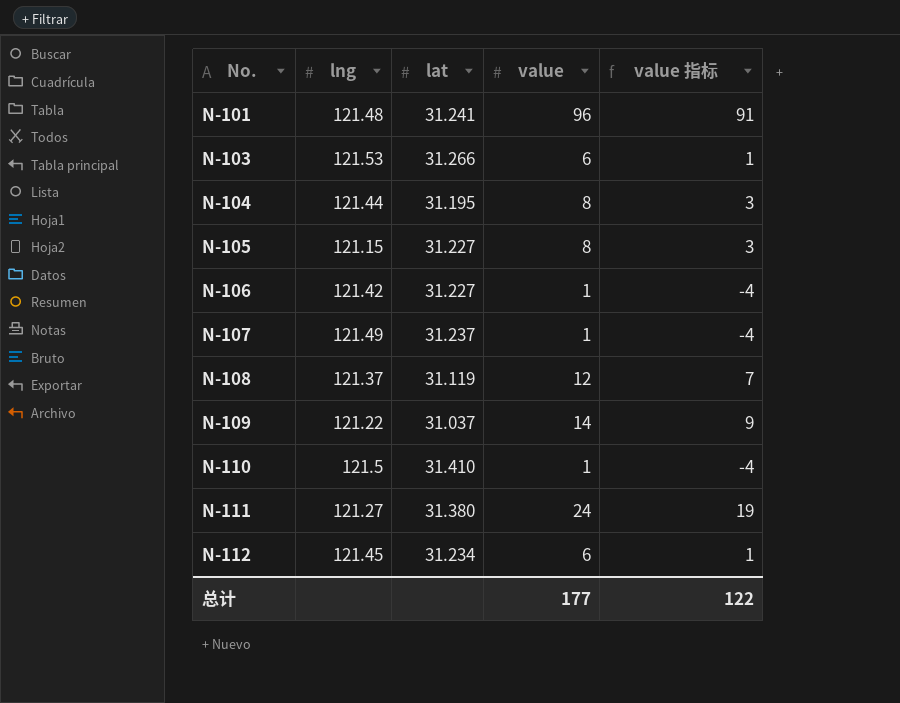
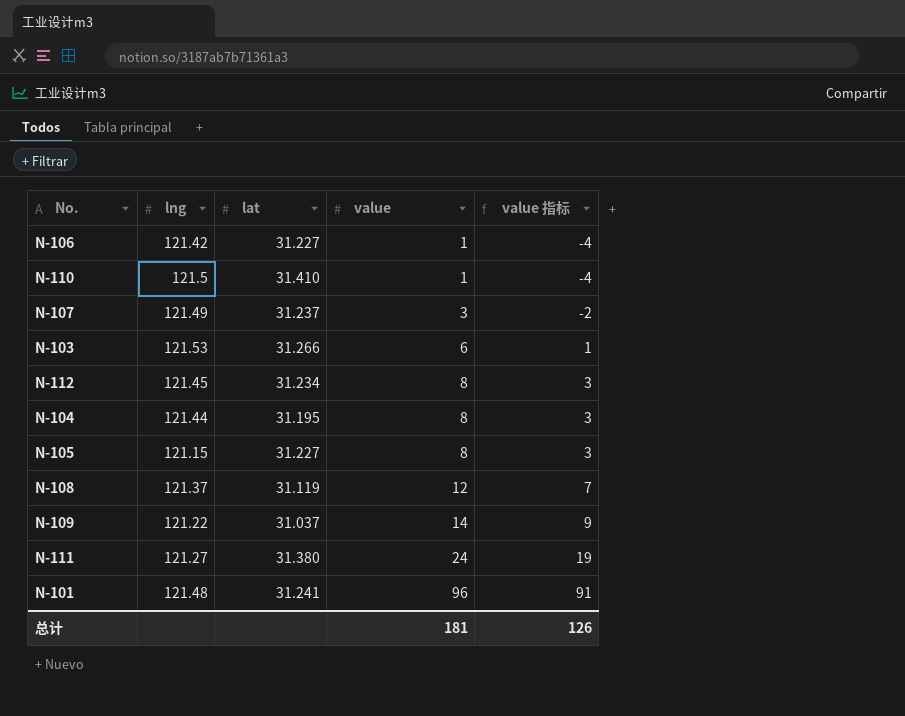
row order: No. ascending -> value ascending
N-107 | value: 1 -> 3
N-107 | value 指标: -4 -> -2
N-112 | value: 6 -> 8
N-112 | value 指标: 1 -> 3
总计 | value: 177 -> 181
总计 | value 指标: 122 -> 126

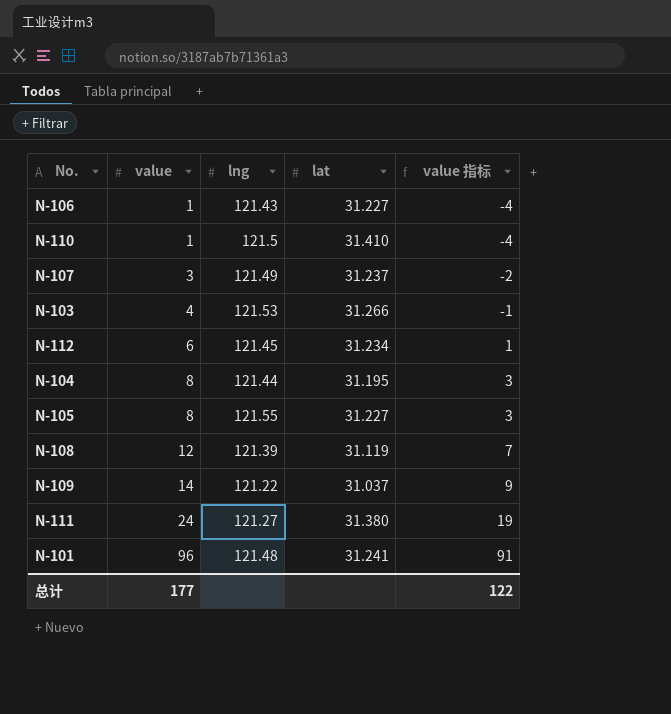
column value | position: 4 -> 2
N-106 | lng: 121.42 -> 121.43
N-103 | value: 6 -> 4
N-103 | value 指标: 1 -> -1
N-112 | value: 8 -> 6
N-112 | value 指标: 3 -> 1
N-105 | lng: 121.15 -> 121.55
N-108 | lng: 121.37 -> 121.39
总计 | value: 181 -> 177
总计 | value 指标: 126 -> 122

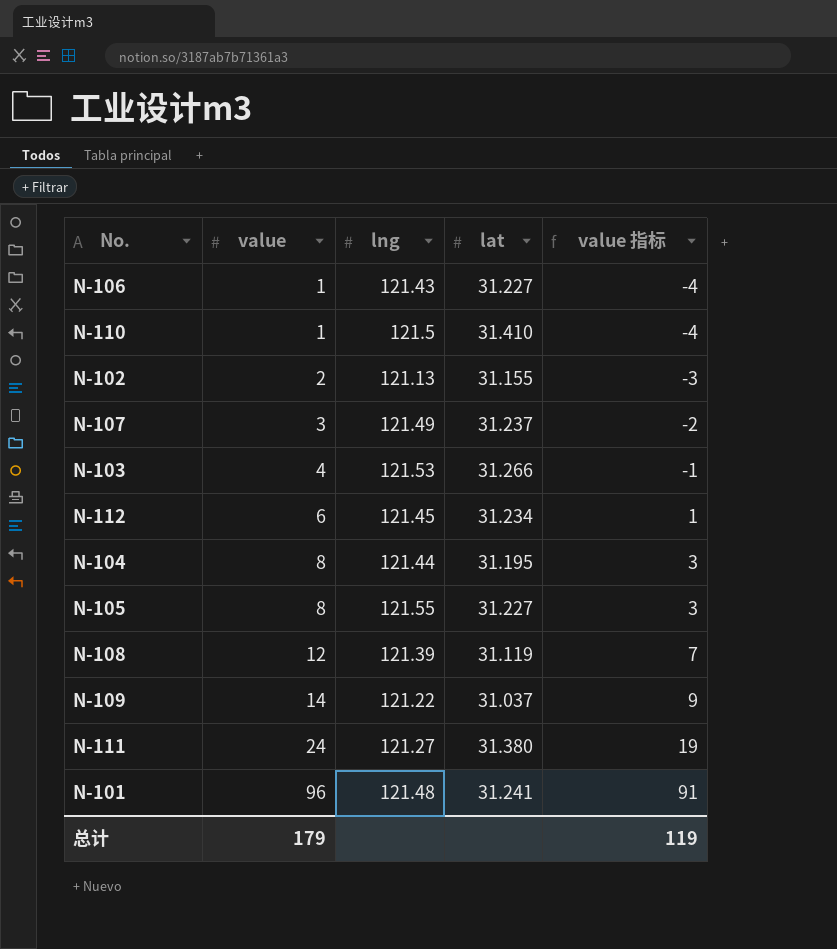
row N-102: none -> 2 | 121.13 | 31.155 | -3
总计 | value: 177 -> 179
总计 | value 指标: 122 -> 119

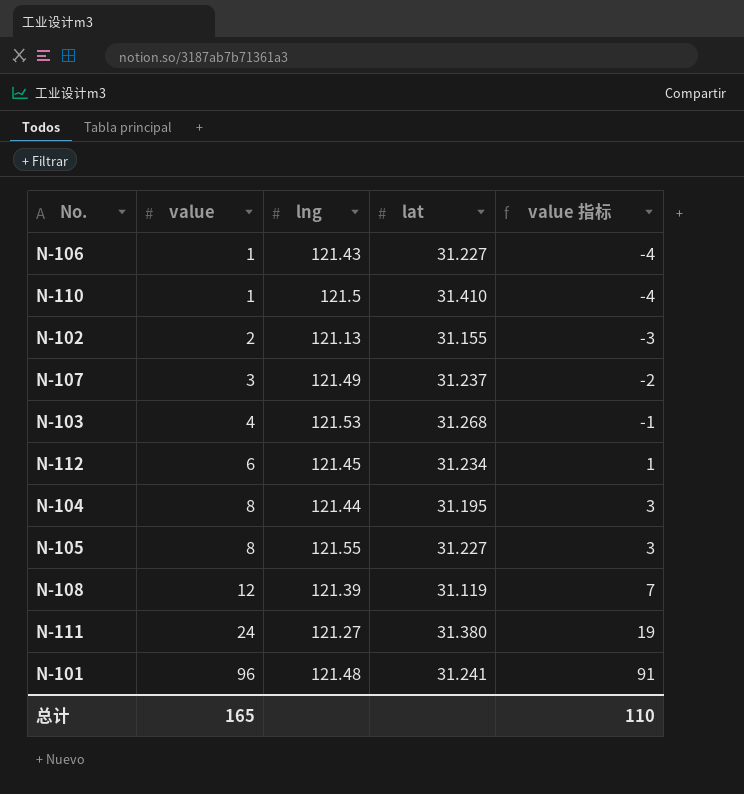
row N-109: 14 | 121.22 | 31.037 | 9 -> none
N-103 | lat: 31.266 -> 31.268
总计 | value: 179 -> 165
总计 | value 指标: 119 -> 110

